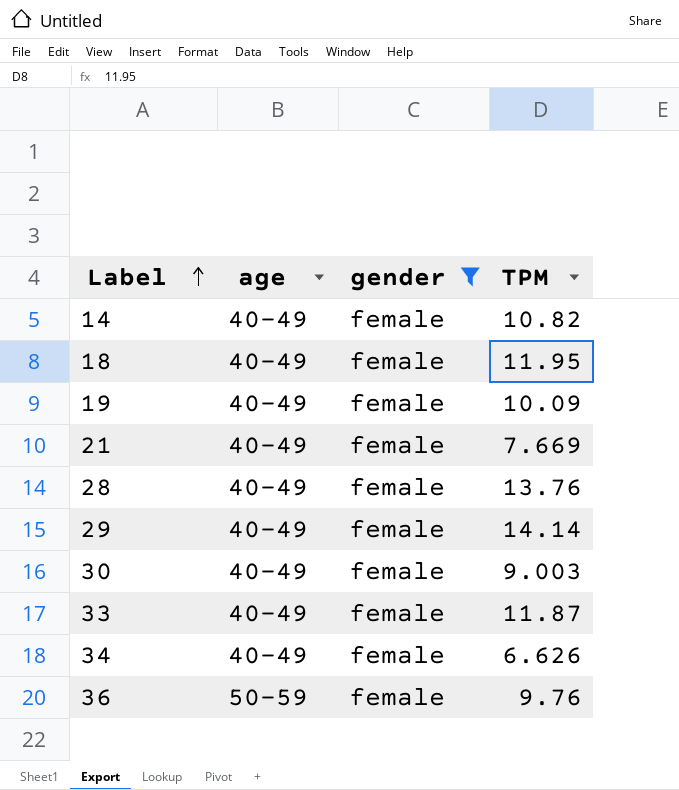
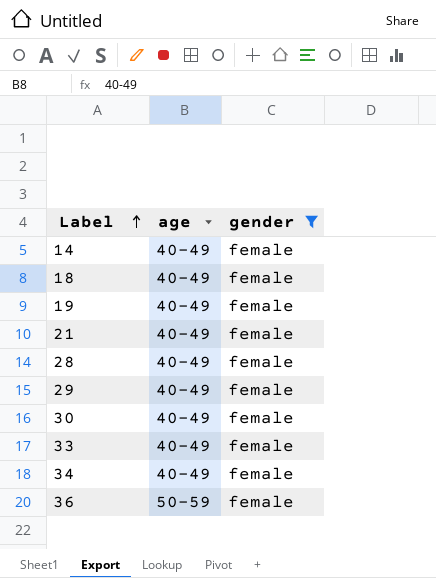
column TPM | position: 4 -> none

